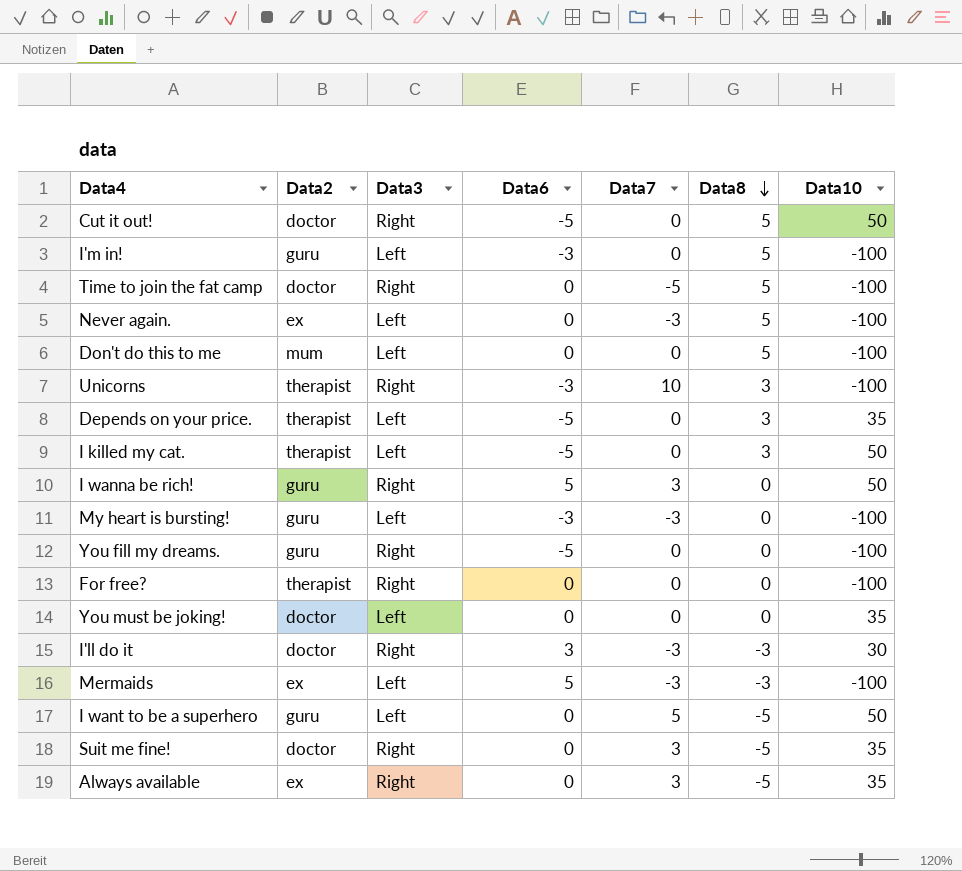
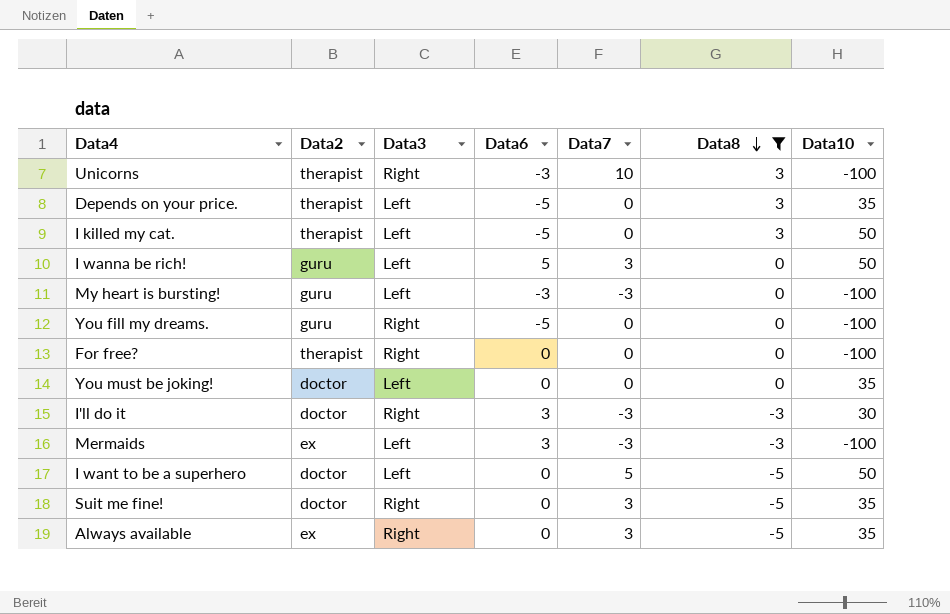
filter: none -> Data8 != 5
I wanna be rich! | Data3: Right -> Left
Mermaids | Data6: 5 -> 3
I want to be a superhero | Data2: guru -> doctor

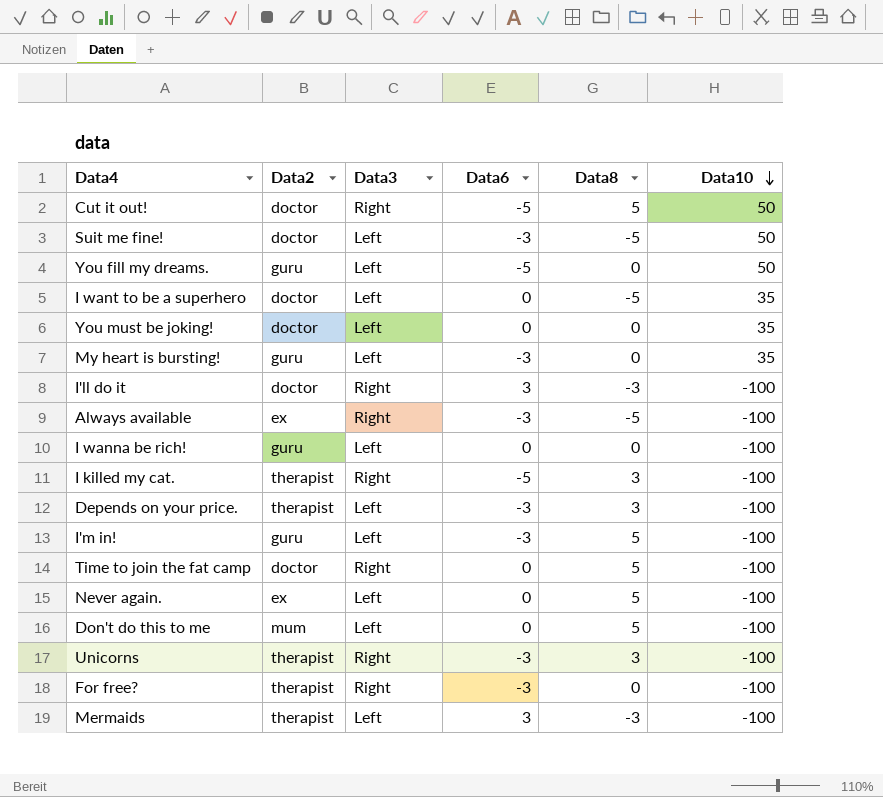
filter: Data8 != 5 -> none
row order: Data8 descending -> Data10 descending
column Data7 | position: 5 -> none
Suit me fine! | Data3: Right -> Left
Suit me fine! | Data6: 0 -> -3
Suit me fine! | Data10: 35 -> 50
You fill my dreams. | Data3: Right -> Left
You fill my dreams. | Data10: -100 -> 50
I want to be a superhero | Data10: 50 -> 35
My heart is bursting! | Data10: -100 -> 35
I'll do it | Data10: 30 -> -100
Always available | Data6: 0 -> -3
Always available | Data10: 35 -> -100
I wanna be rich! | Data6: 5 -> 0
I wanna be rich! | Data10: 50 -> -100
I killed my cat. | Data3: Left -> Right
I killed my cat. | Data10: 50 -> -100
Depends on your price. | Data6: -5 -> -3
Depends on your price. | Data10: 35 -> -100
For free? | Data6: 0 -> -3
Mermaids | Data2: ex -> therapist

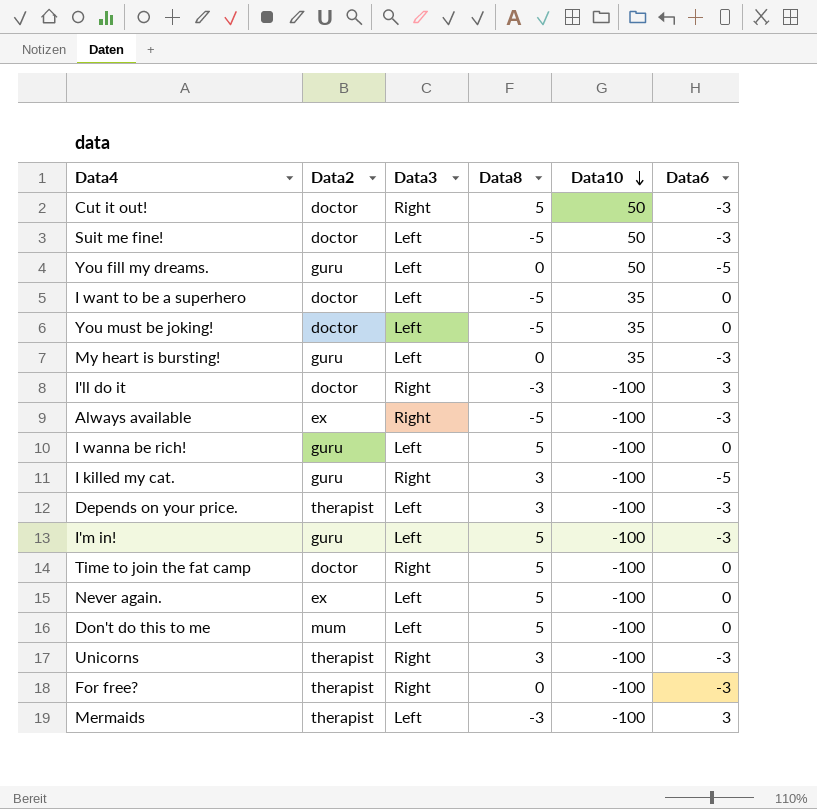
column Data6 | position: 4 -> 6
Cut it out! | Data6: -5 -> -3
You must be joking! | Data8: 0 -> -5
I wanna be rich! | Data8: 0 -> 5
I killed my cat. | Data2: therapist -> guru

